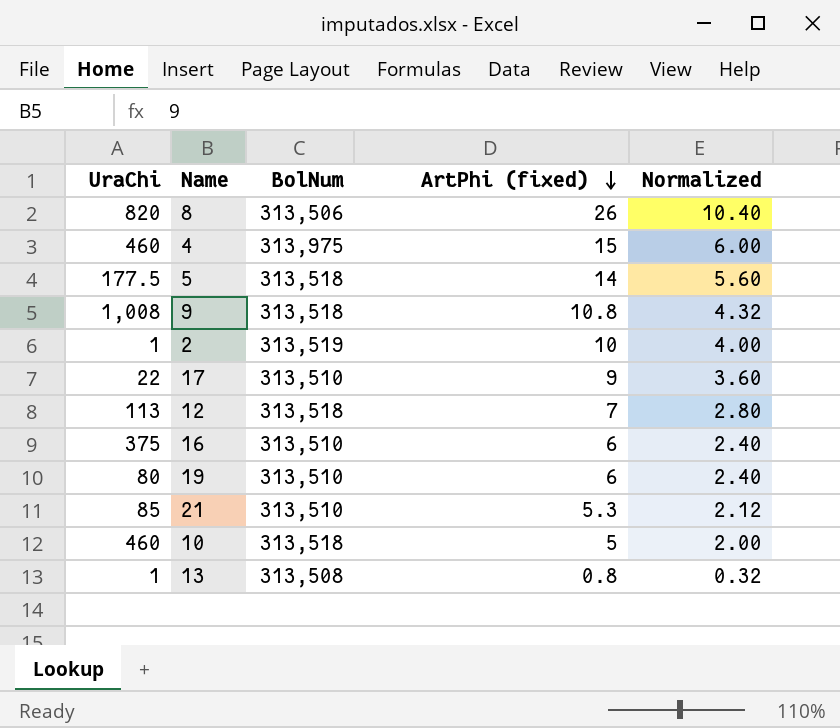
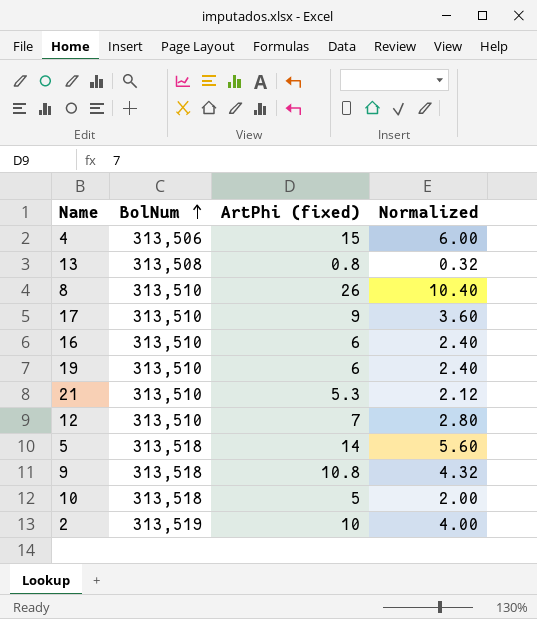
row order: ArtPhi (fixed) descending -> BolNum ascending
column UraChi | position: 1 -> none
4 | BolNum: 313,975 -> 313,506
8 | BolNum: 313,506 -> 313,510
12 | BolNum: 313,518 -> 313,510

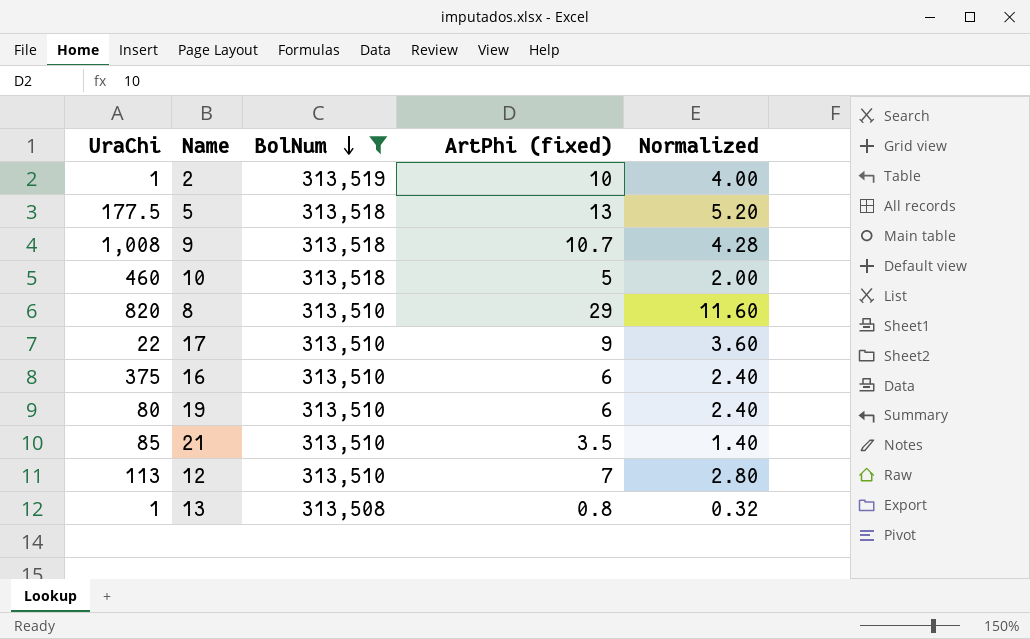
filter: none -> BolNum != 313,506
row order: BolNum ascending -> BolNum descending
column UraChi | position: none -> 1
5 | ArtPhi (fixed): 14 -> 13
5 | Normalized: 5.60 -> 5.20
9 | ArtPhi (fixed): 10.8 -> 10.7
9 | Normalized: 4.32 -> 4.28
8 | ArtPhi (fixed): 26 -> 29
8 | Normalized: 10.40 -> 11.60
21 | ArtPhi (fixed): 5.3 -> 3.5
21 | Normalized: 2.12 -> 1.40

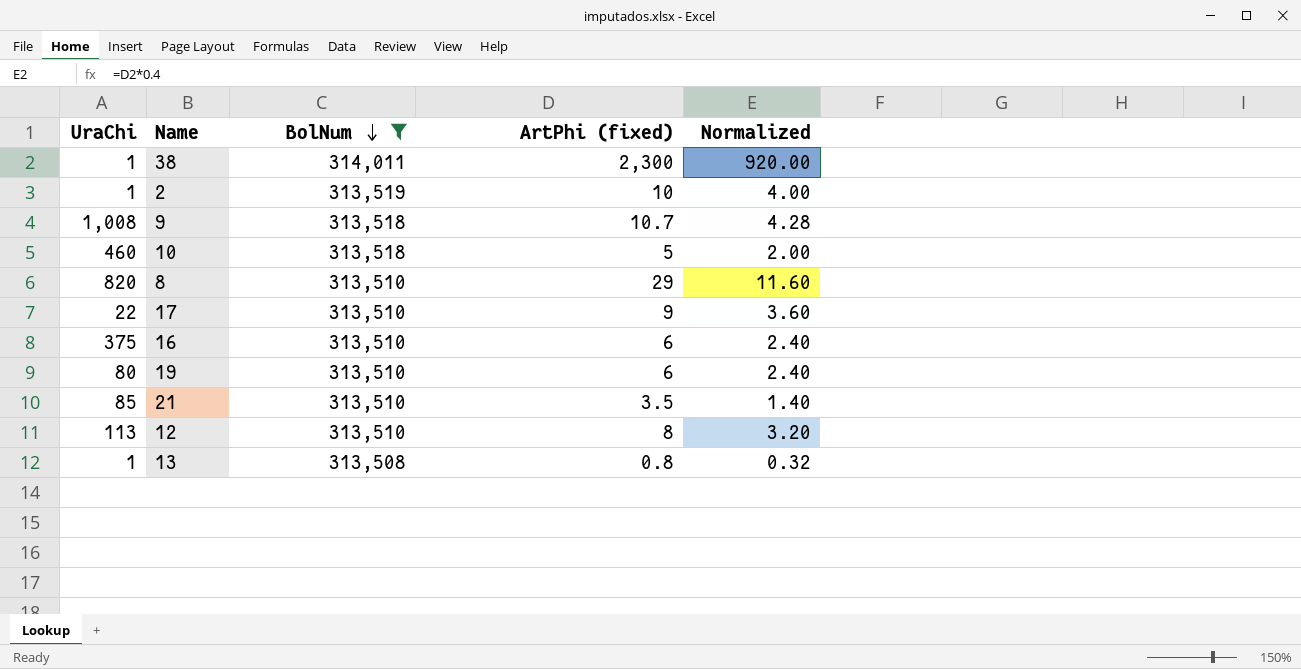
row 5: 177.5 | 313,518 | 13 | 5.20 -> none
row 38: none -> 1 | 314,011 | 2,300 | 920.00
12 | ArtPhi (fixed): 7 -> 8
12 | Normalized: 2.80 -> 3.20

